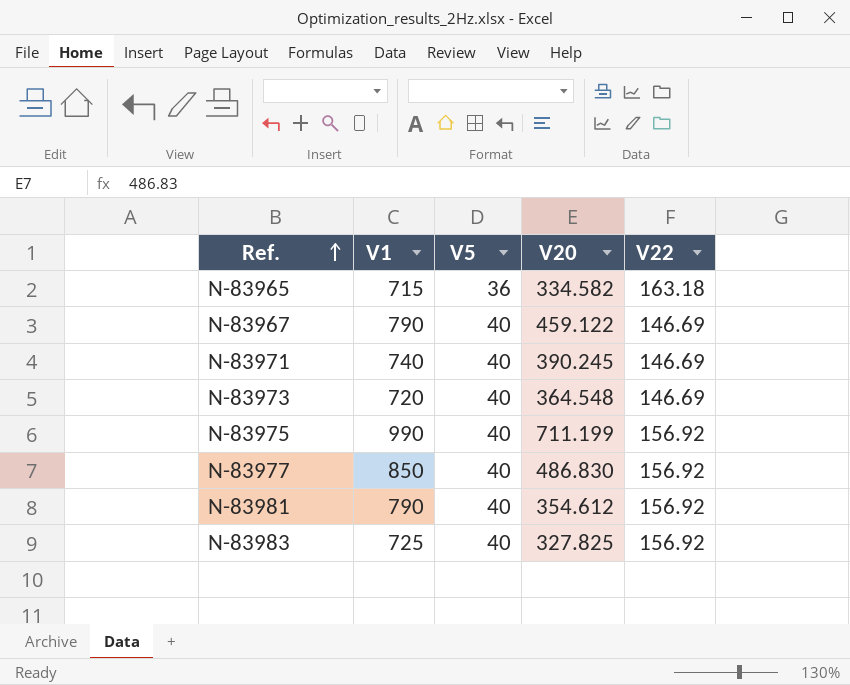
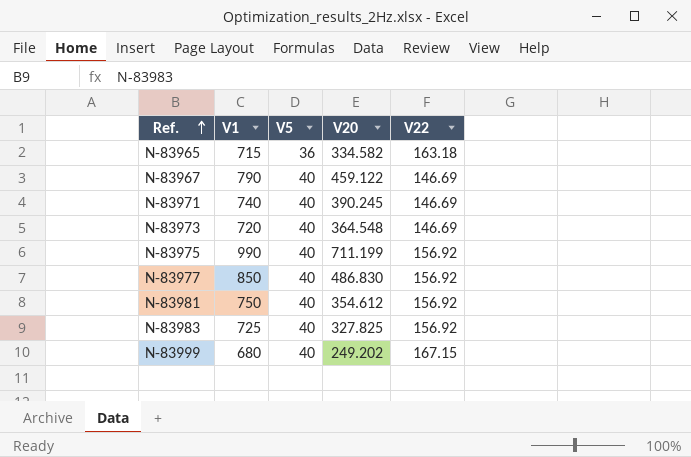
N-83981 | V1: 790 -> 750
row N-83999: none -> 680 | 40 | 249.202 | 167.15

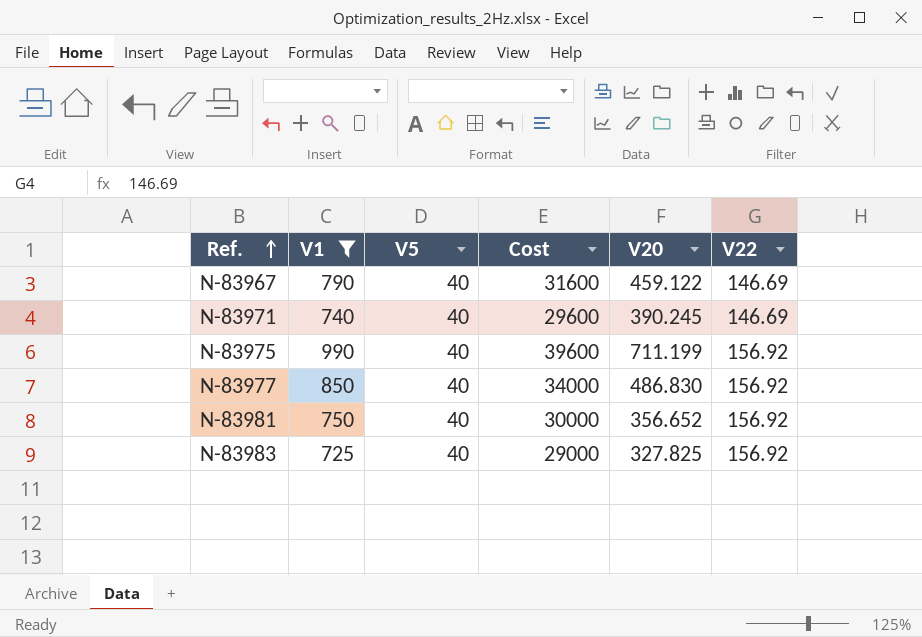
filter: none -> V1 >= 725
column Cost | formula: none -> [V1] * [V5]
N-83981 | V20: 354.612 -> 356.652

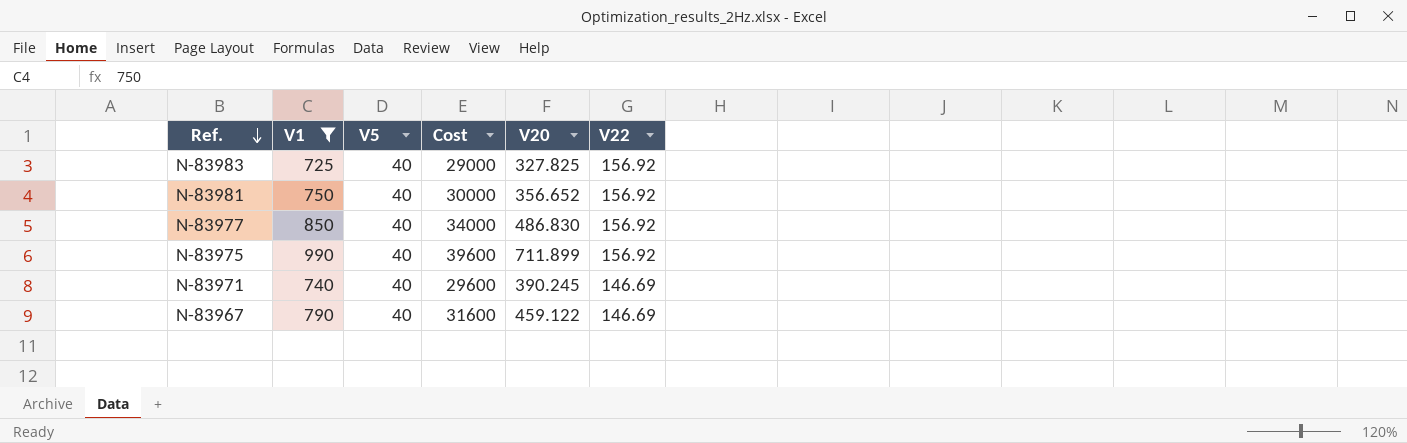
row order: Ref. ascending -> Ref. descending
N-83975 | V20: 711.199 -> 711.899

